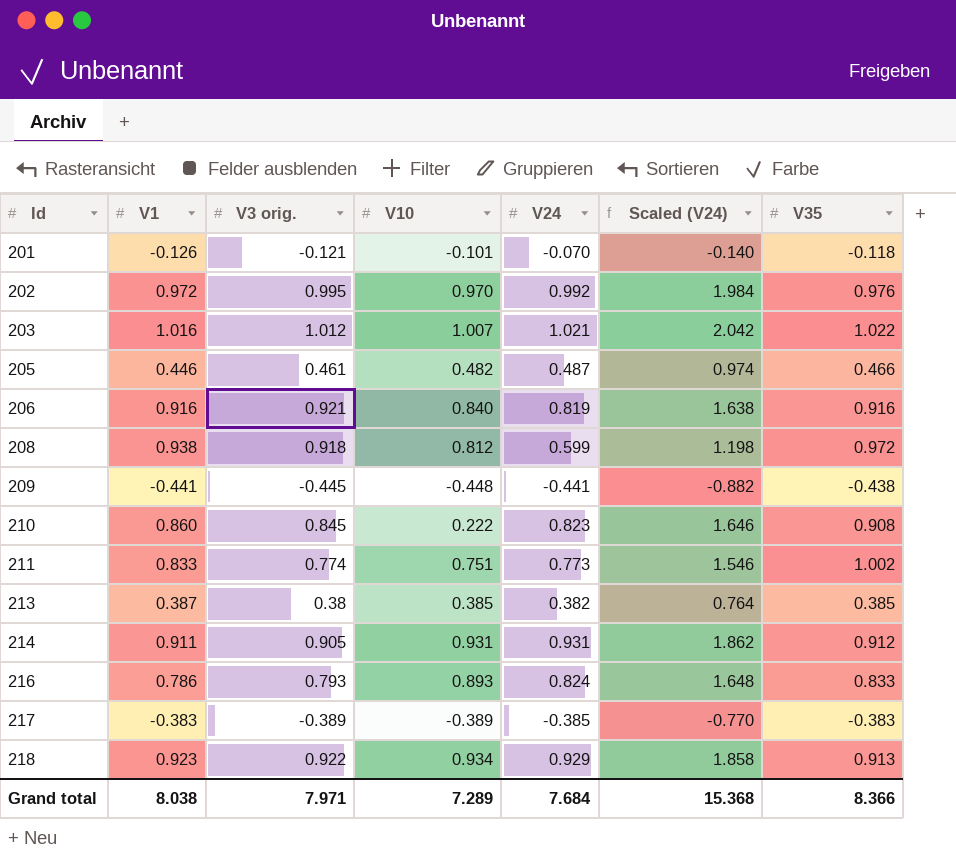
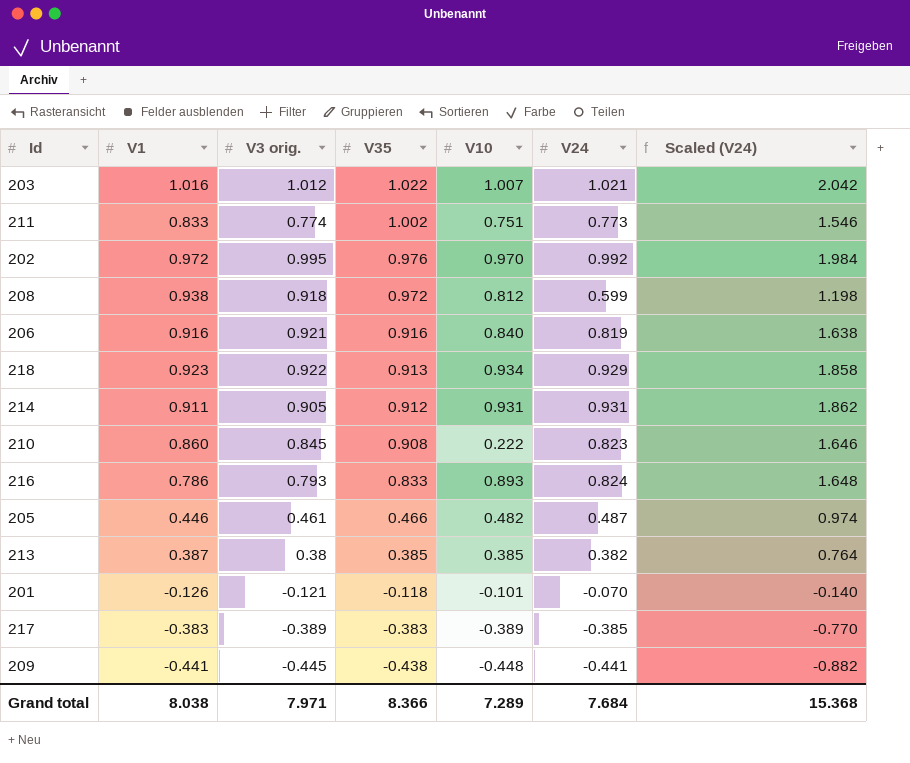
row order: Id ascending -> V35 descending
column V35 | position: 7 -> 4

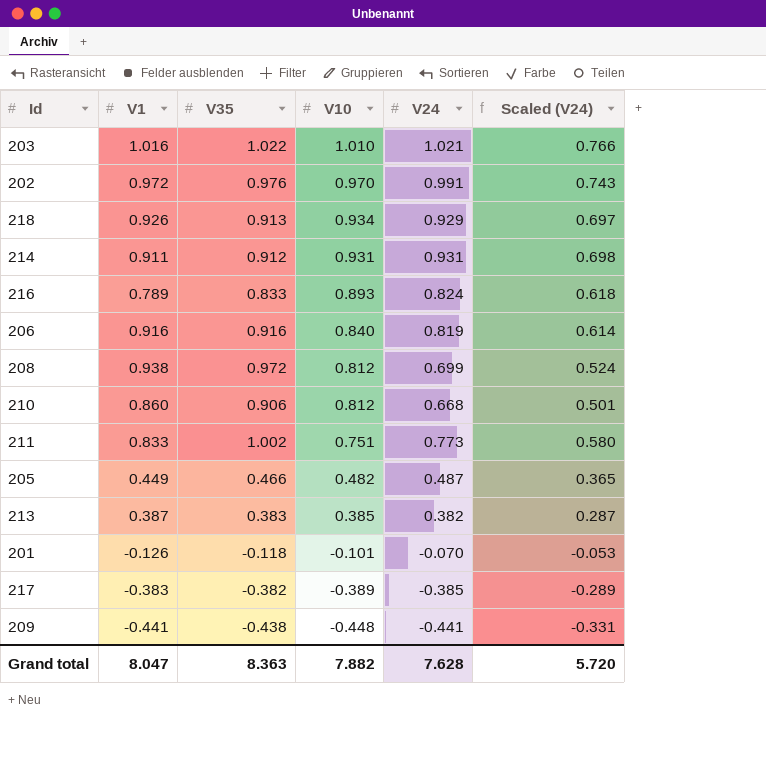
row order: V35 descending -> V10 descending
column V3 orig. | position: 3 -> none
column Scaled (V24) | formula: [V24] * 2 -> [V24] * 0.75
203 | V10: 1.007 -> 1.010
202 | V24: 0.992 -> 0.991
218 | V1: 0.923 -> 0.926
216 | V1: 0.786 -> 0.789
208 | V24: 0.599 -> 0.699
210 | V35: 0.908 -> 0.906
210 | V10: 0.222 -> 0.812
210 | V24: 0.823 -> 0.668
205 | V1: 0.446 -> 0.449
213 | V35: 0.385 -> 0.383
217 | V35: -0.383 -> -0.382
Grand total | V1: 8.038 -> 8.047
Grand total | V35: 8.366 -> 8.363
Grand total | V10: 7.289 -> 7.882
Grand total | V24: 7.684 -> 7.628
Grand total | Scaled (V24): 15.368 -> 5.720

